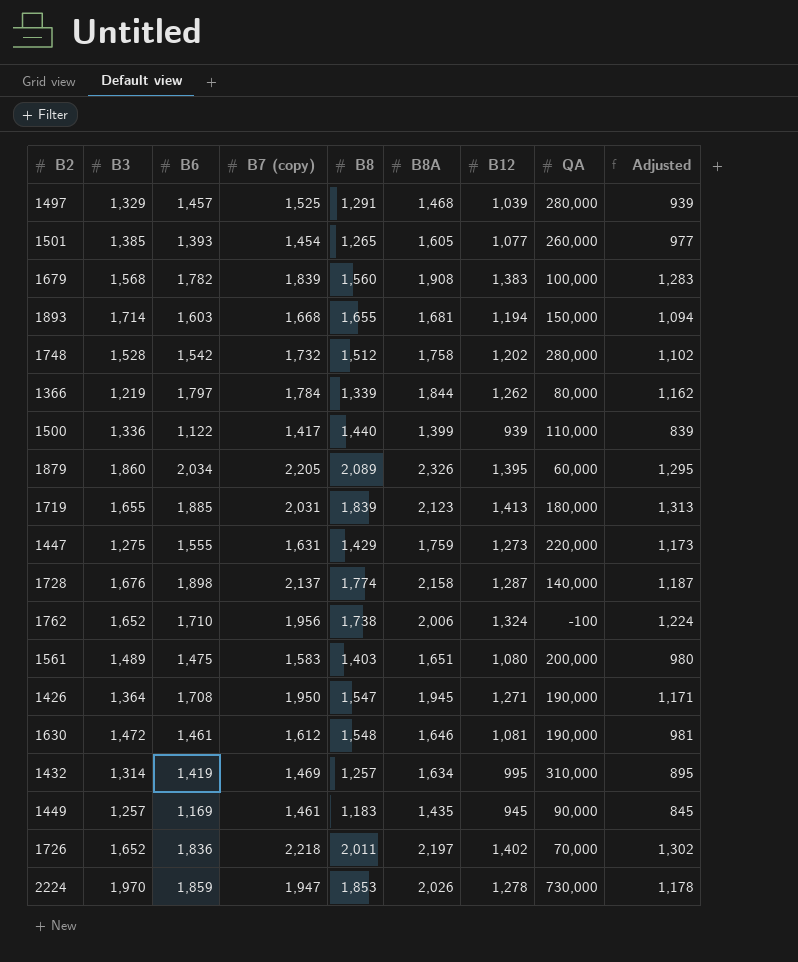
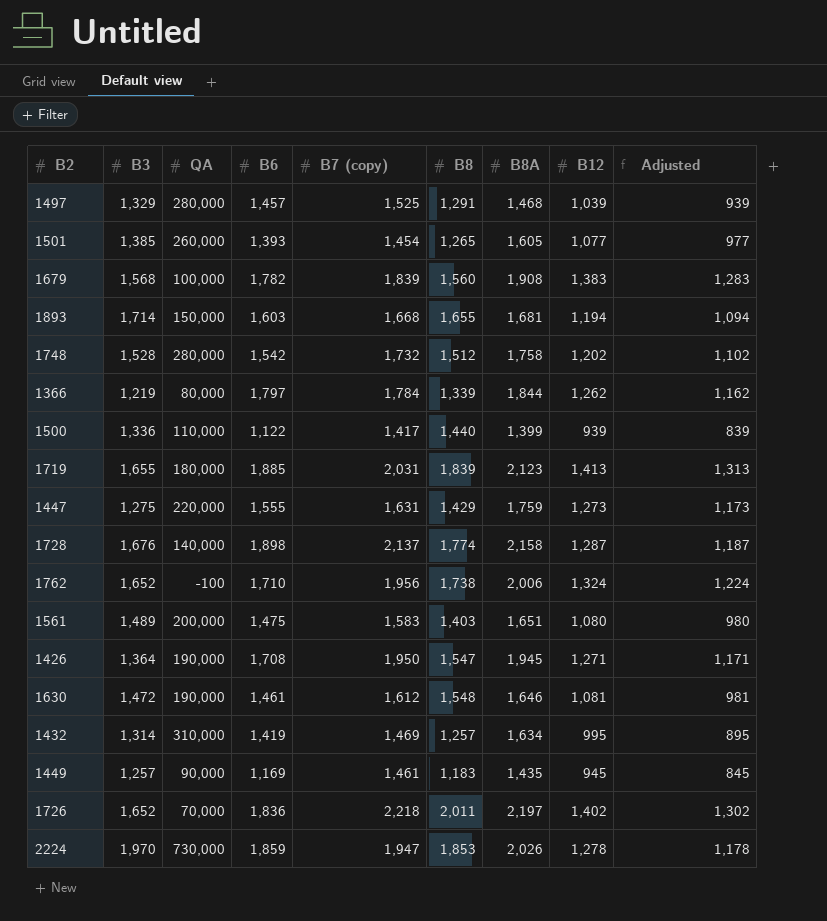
column QA | position: 8 -> 3
row 1879: 1,860 | 2,034 | 2,205 | 2,089 | 2,326 | 1,395 | 60,000 | 1,295 -> none

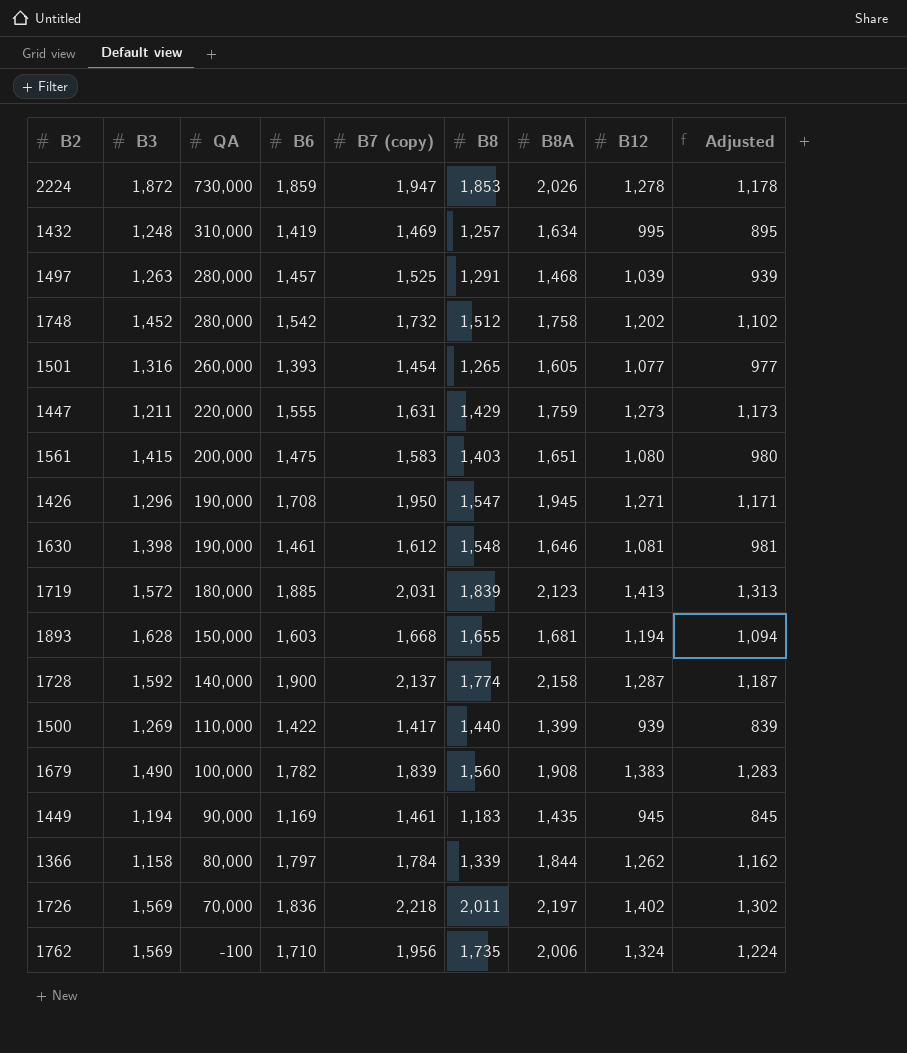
row order: none -> QA descending
2224 | B3: 1,970 -> 1,872
1432 | B3: 1,314 -> 1,248
1497 | B3: 1,329 -> 1,263
1748 | B3: 1,528 -> 1,452
1501 | B3: 1,385 -> 1,316
1447 | B3: 1,275 -> 1,211
1561 | B3: 1,489 -> 1,415
1426 | B3: 1,364 -> 1,296
1630 | B3: 1,472 -> 1,398
1719 | B3: 1,655 -> 1,572
1893 | B3: 1,714 -> 1,628
1728 | B3: 1,676 -> 1,592
1728 | B6: 1,898 -> 1,900
1500 | B3: 1,336 -> 1,269
1500 | B6: 1,122 -> 1,422
1679 | B3: 1,568 -> 1,490
1449 | B3: 1,257 -> 1,194
1366 | B3: 1,219 -> 1,158
1726 | B3: 1,652 -> 1,569
1762 | B3: 1,652 -> 1,569
1762 | B8: 1,738 -> 1,735

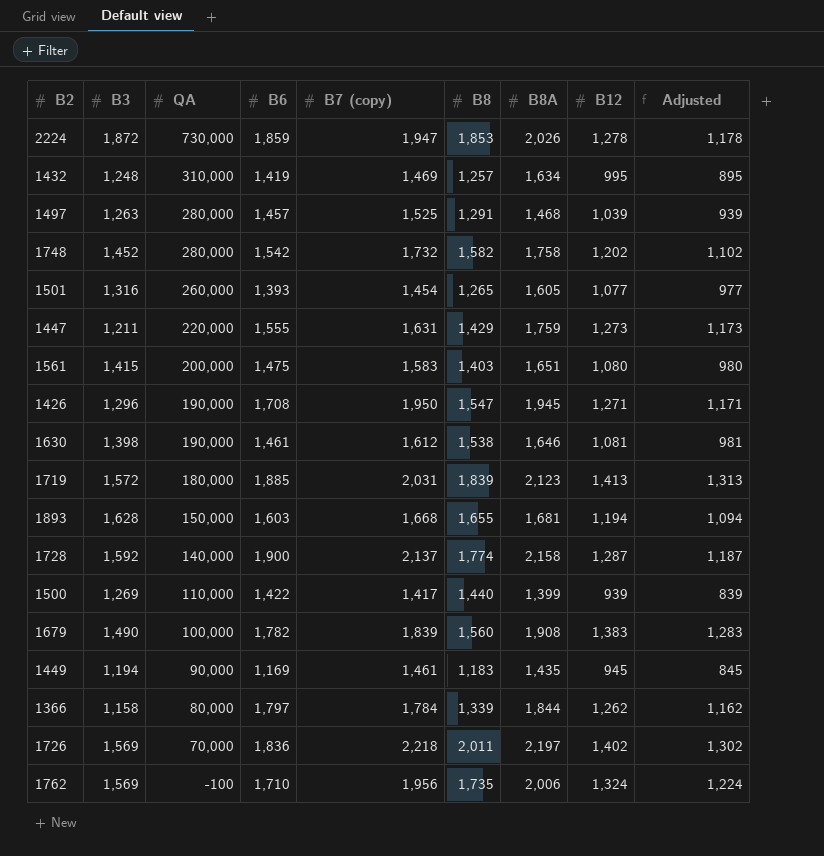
1748 | B8: 1,512 -> 1,582
1630 | B8: 1,548 -> 1,538

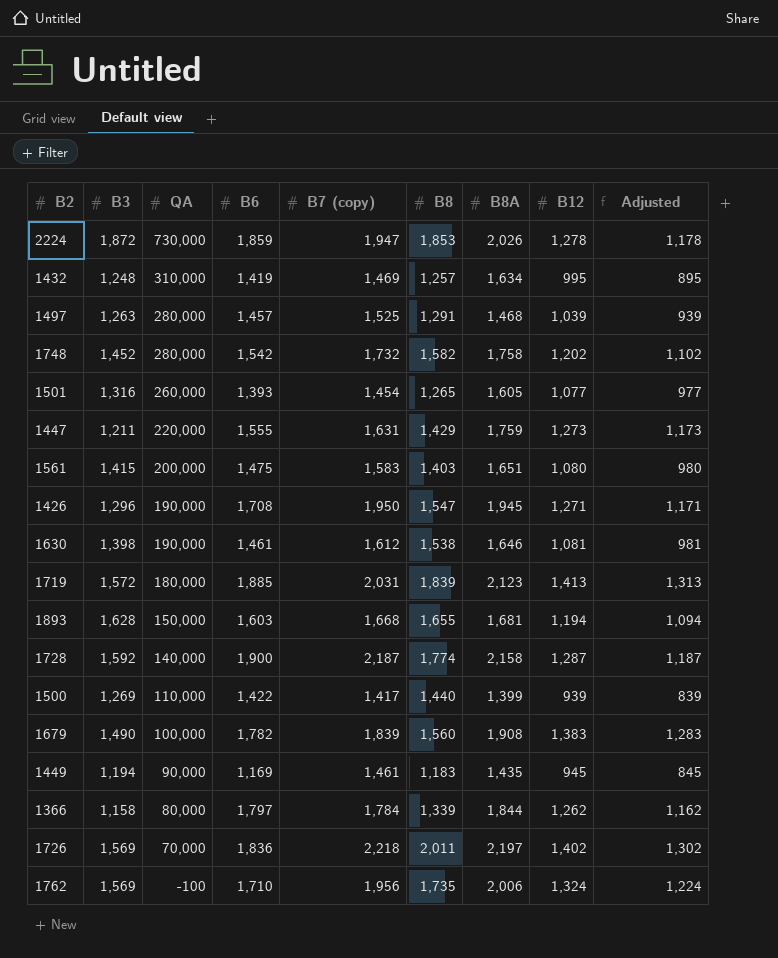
1728 | B7 (copy): 2,137 -> 2,187

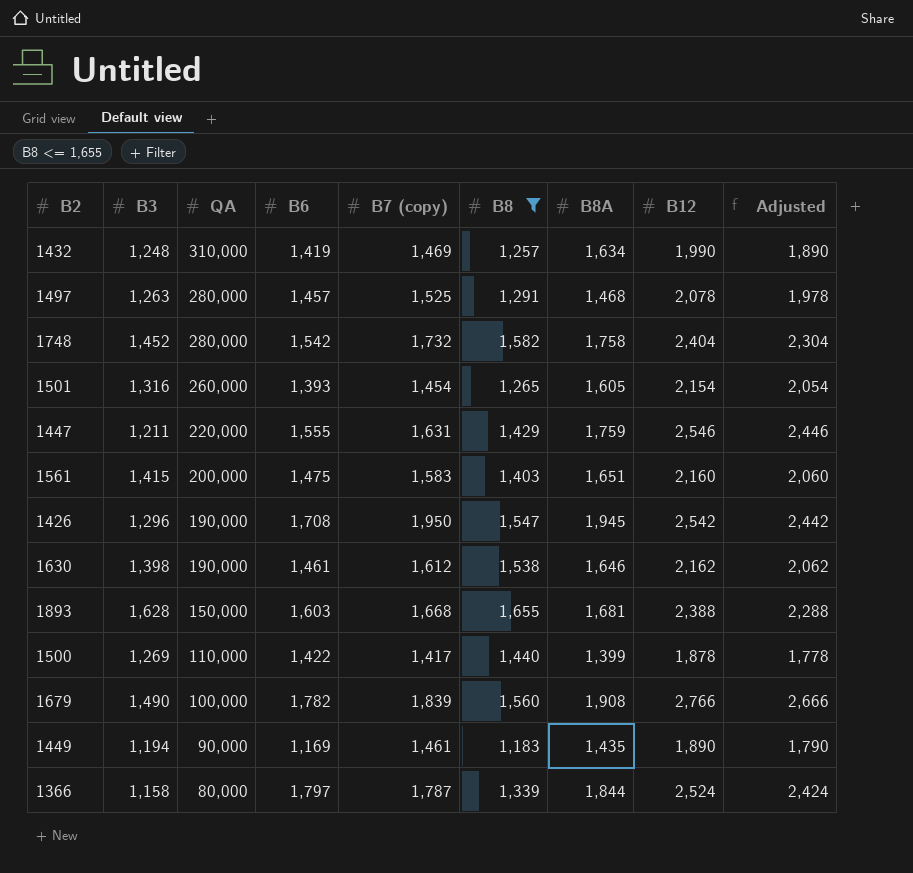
filter: none -> B8 <= 1,655
1432 | B12: 995 -> 1,990
1432 | Adjusted: 895 -> 1,890
1497 | B12: 1,039 -> 2,078
1497 | Adjusted: 939 -> 1,978
1748 | B12: 1,202 -> 2,404
1748 | Adjusted: 1,102 -> 2,304
1501 | B12: 1,077 -> 2,154
1501 | Adjusted: 977 -> 2,054
1447 | B12: 1,273 -> 2,546
1447 | Adjusted: 1,173 -> 2,446
1561 | B12: 1,080 -> 2,160
1561 | Adjusted: 980 -> 2,060
1426 | B12: 1,271 -> 2,542
1426 | Adjusted: 1,171 -> 2,442
1630 | B12: 1,081 -> 2,162
1630 | Adjusted: 981 -> 2,062
1893 | B12: 1,194 -> 2,388
1893 | Adjusted: 1,094 -> 2,288
1500 | B12: 939 -> 1,878
1500 | Adjusted: 839 -> 1,778
1679 | B12: 1,383 -> 2,766
1679 | Adjusted: 1,283 -> 2,666
1449 | B12: 945 -> 1,890
1449 | Adjusted: 845 -> 1,790
1366 | B7 (copy): 1,784 -> 1,787
1366 | B12: 1,262 -> 2,524
1366 | Adjusted: 1,162 -> 2,424

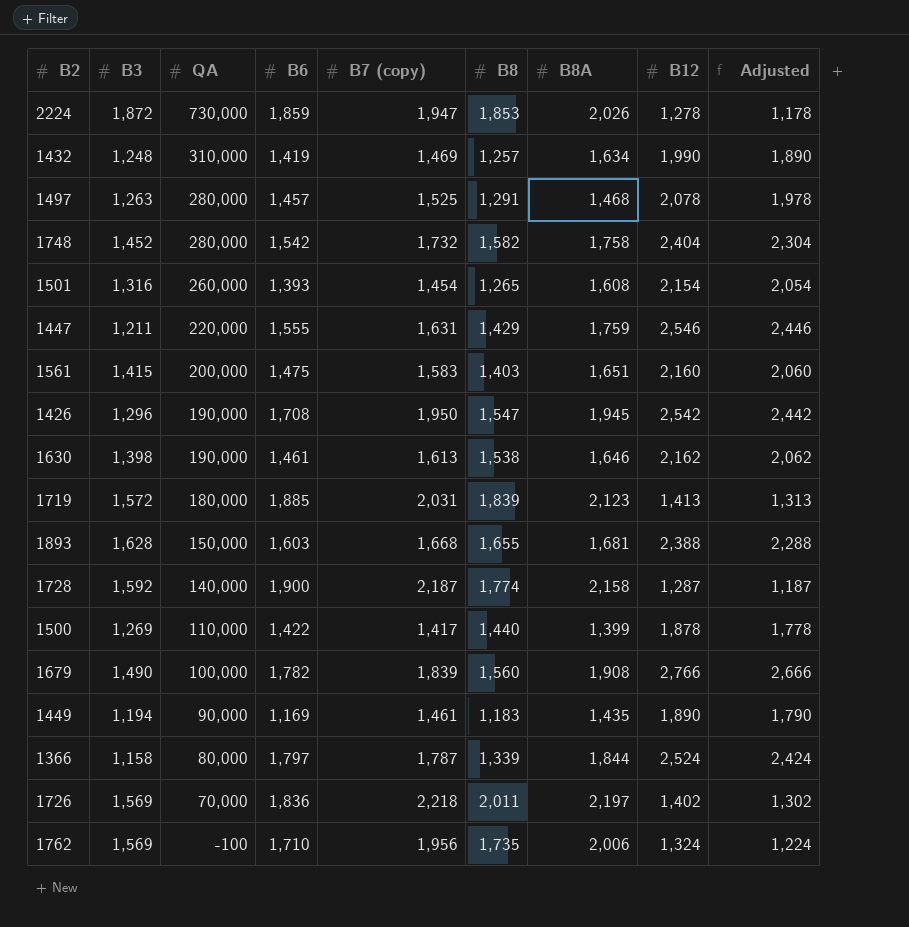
filter: B8 <= 1,655 -> none
1501 | B8A: 1,605 -> 1,608
1630 | B7 (copy): 1,612 -> 1,613

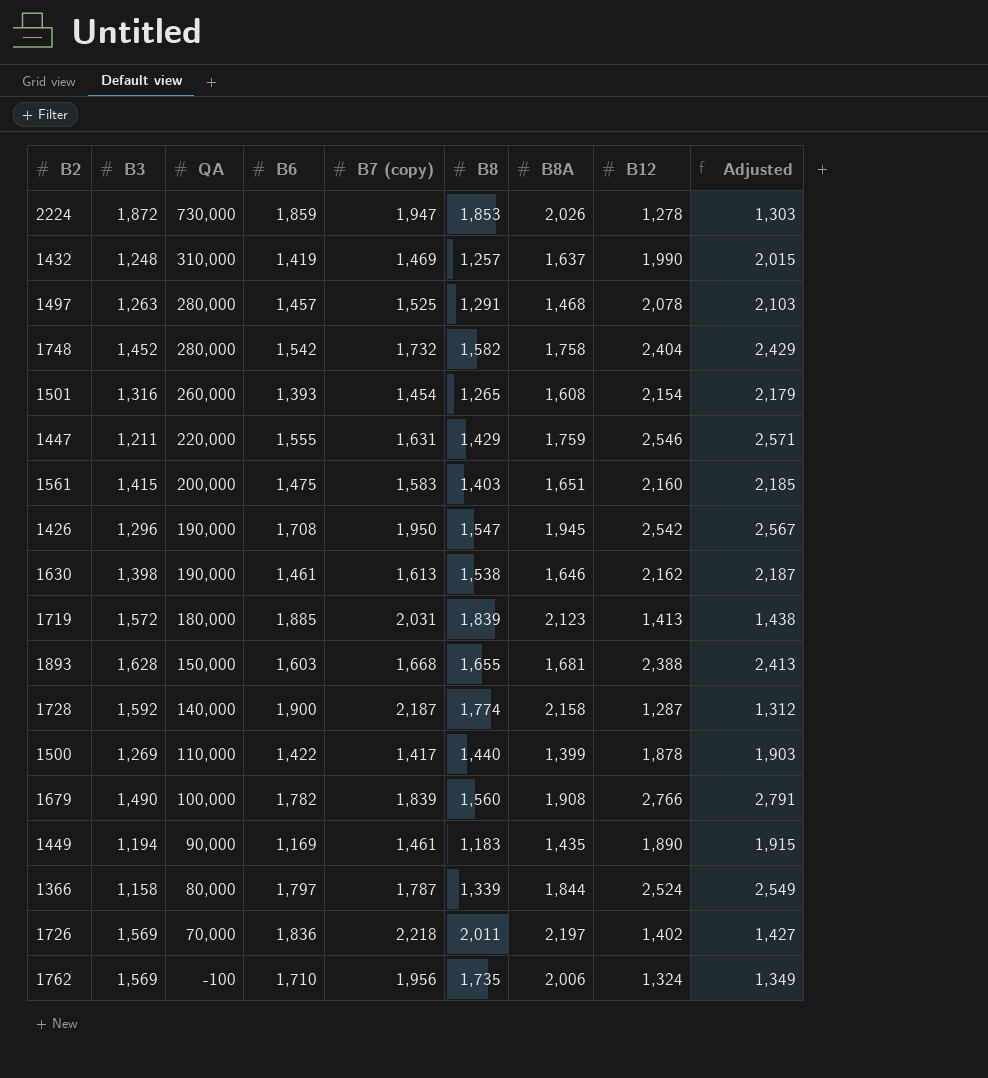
column Adjusted | formula: [B12] - 100 -> [B12] + 25
1432 | B8A: 1,634 -> 1,637

